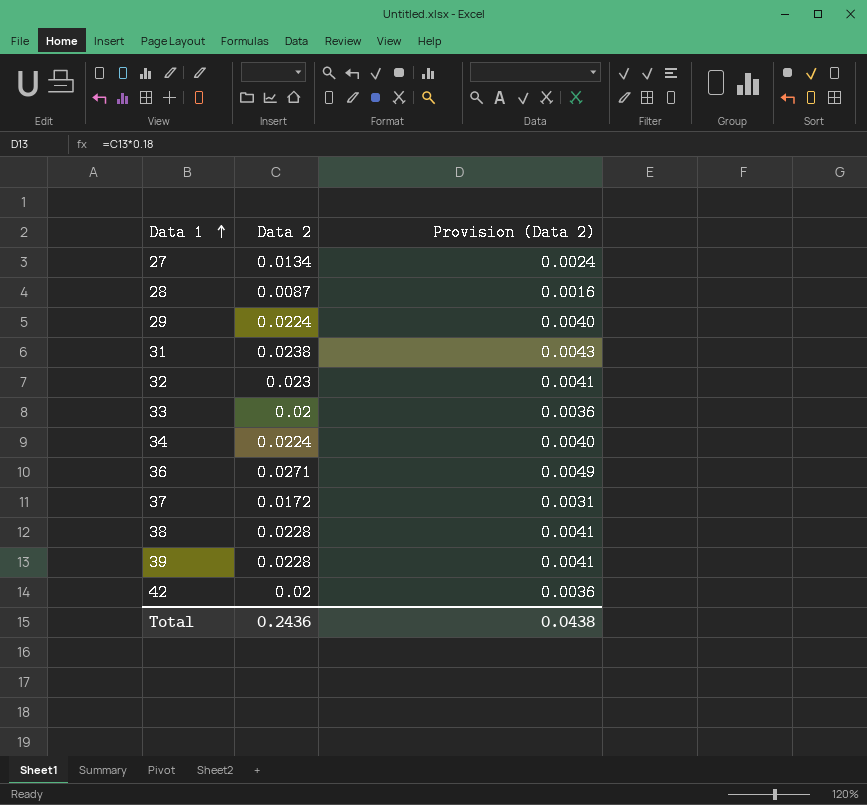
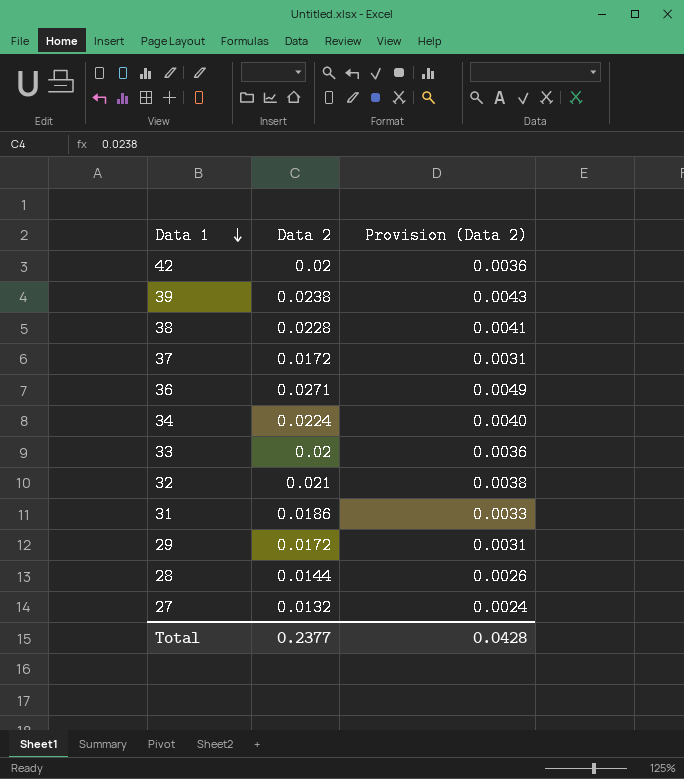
row order: Data 1 ascending -> Data 1 descending
39 | Data 2: 0.0228 -> 0.0238
39 | Provision (Data 2): 0.0041 -> 0.0043
32 | Data 2: 0.023 -> 0.021
32 | Provision (Data 2): 0.0041 -> 0.0038
31 | Data 2: 0.0238 -> 0.0186
31 | Provision (Data 2): 0.0043 -> 0.0033
29 | Data 2: 0.0224 -> 0.0172
29 | Provision (Data 2): 0.0040 -> 0.0031
28 | Data 2: 0.0087 -> 0.0144
28 | Provision (Data 2): 0.0016 -> 0.0026
27 | Data 2: 0.0134 -> 0.0132
Total | Data 2: 0.2436 -> 0.2377
Total | Provision (Data 2): 0.0438 -> 0.0428

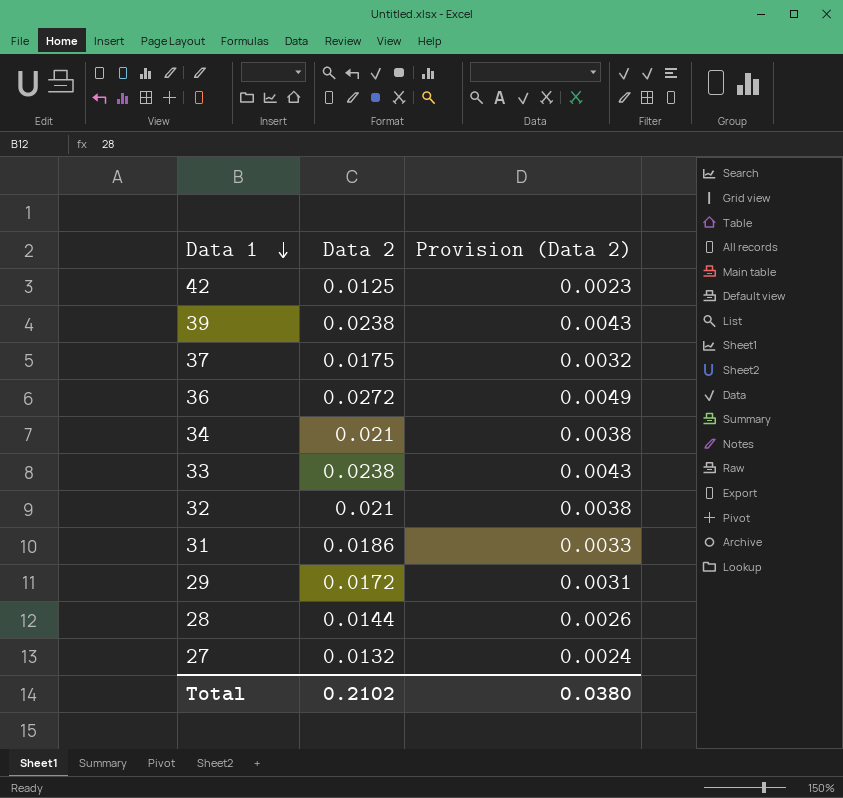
row 38: 0.0228 | 0.0041 -> none
42 | Data 2: 0.02 -> 0.0125
42 | Provision (Data 2): 0.0036 -> 0.0023
37 | Data 2: 0.0172 -> 0.0175
37 | Provision (Data 2): 0.0031 -> 0.0032
36 | Data 2: 0.0271 -> 0.0272
34 | Data 2: 0.0224 -> 0.021
34 | Provision (Data 2): 0.0040 -> 0.0038
33 | Data 2: 0.02 -> 0.0238
33 | Provision (Data 2): 0.0036 -> 0.0043
Total | Data 2: 0.2377 -> 0.2102
Total | Provision (Data 2): 0.0428 -> 0.0380

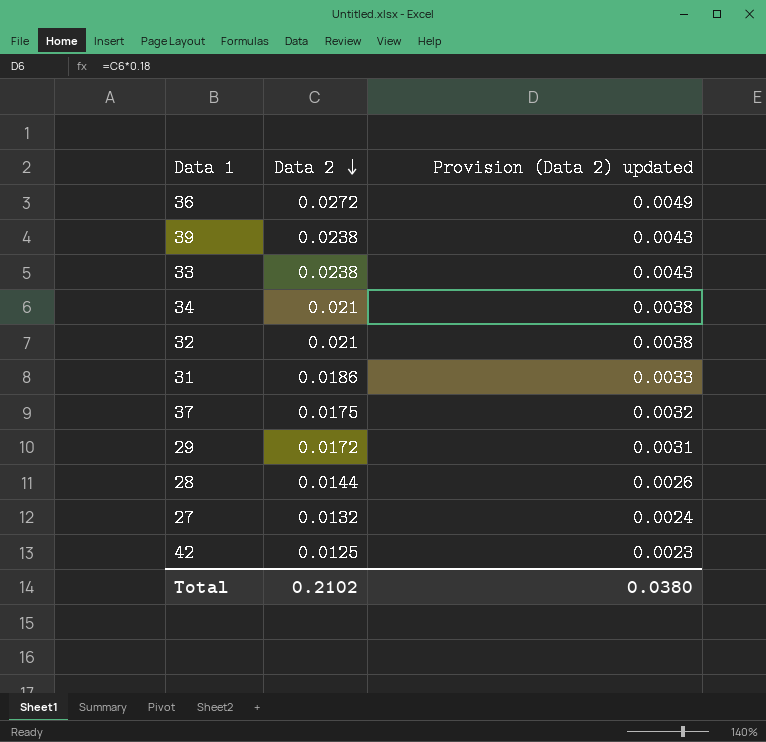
row order: Data 1 descending -> Data 2 descending
column name: Provision (Data 2) -> Provision (Data 2) updated

